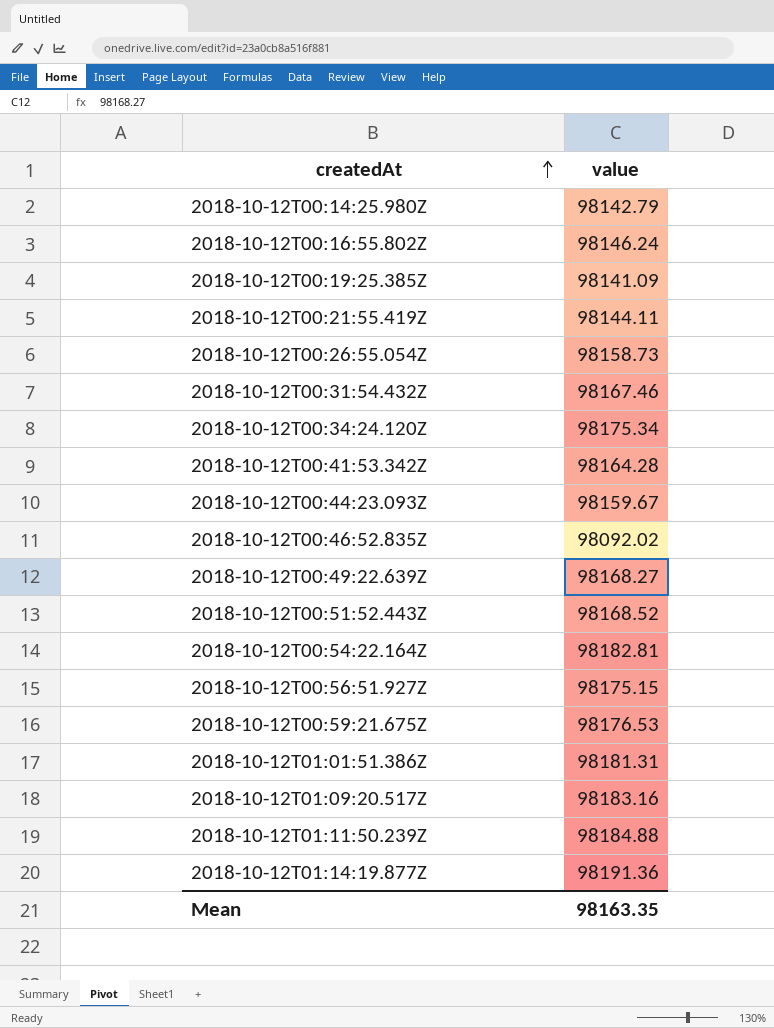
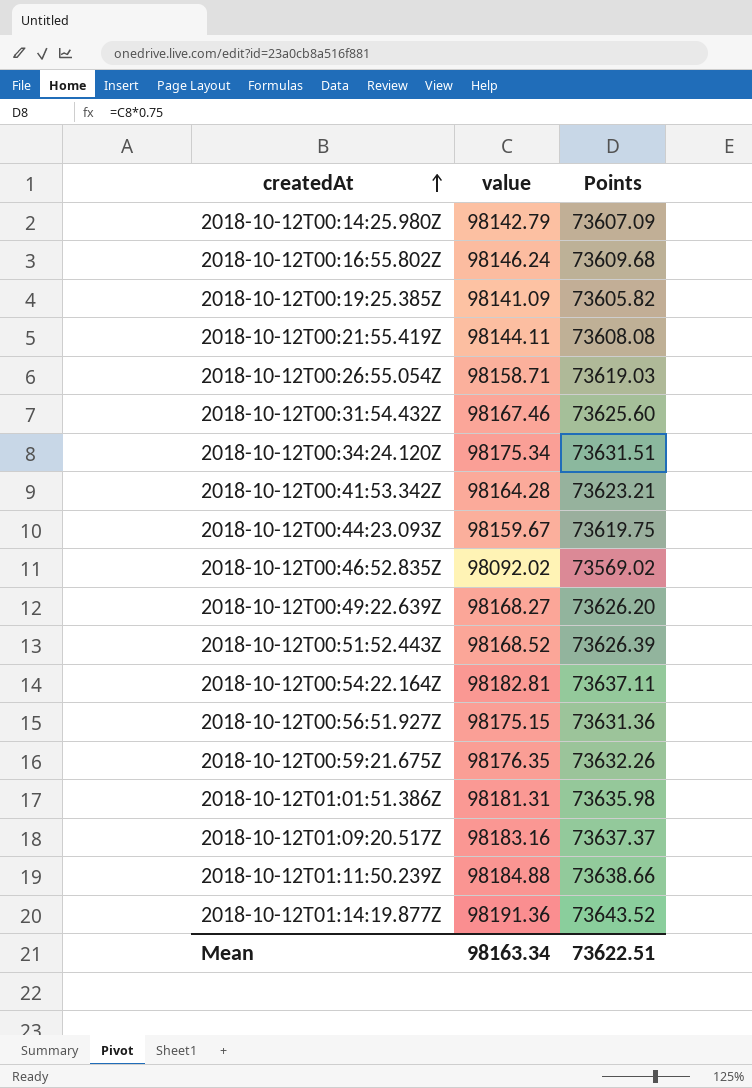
column Points | formula: none -> [value] * 0.75
2018-10-12T00:26:55.054Z | value: 98158.73 -> 98158.71
2018-10-12T00:59:21.675Z | value: 98176.53 -> 98176.35
Mean | value: 98163.35 -> 98163.34

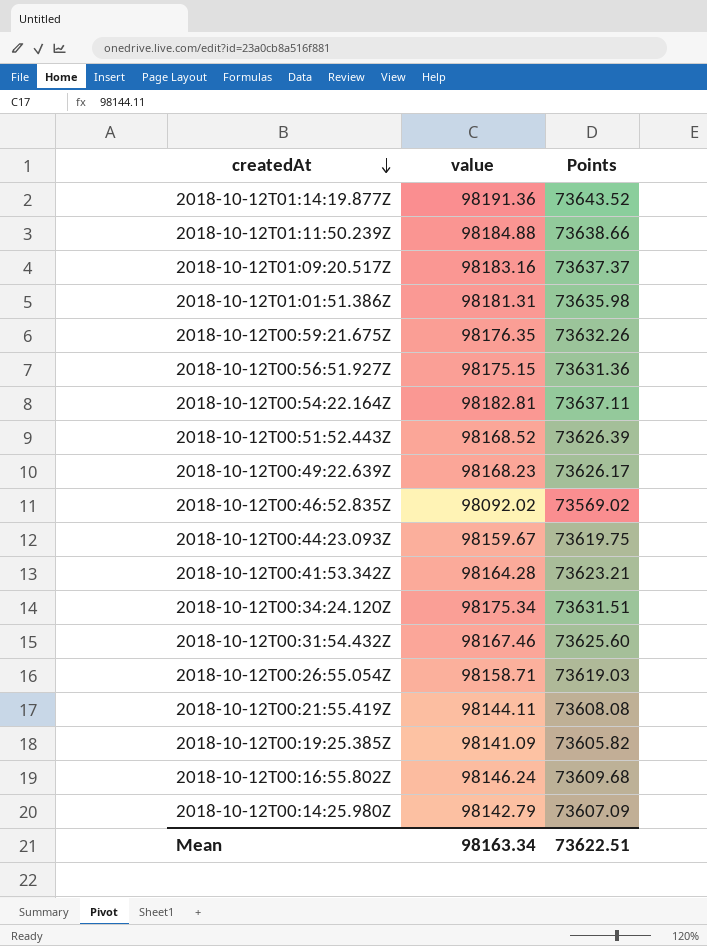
row order: createdAt ascending -> createdAt descending
2018-10-12T00:49:22.639Z | value: 98168.27 -> 98168.23
2018-10-12T00:49:22.639Z | Points: 73626.20 -> 73626.17

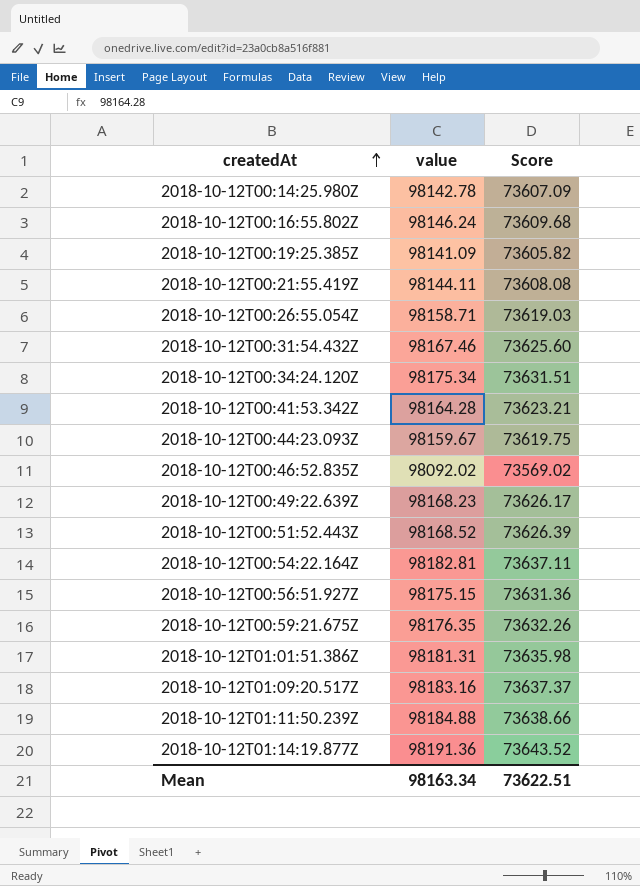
row order: createdAt descending -> createdAt ascending
column name: Points -> Score
2018-10-12T00:14:25.980Z | value: 98142.79 -> 98142.78

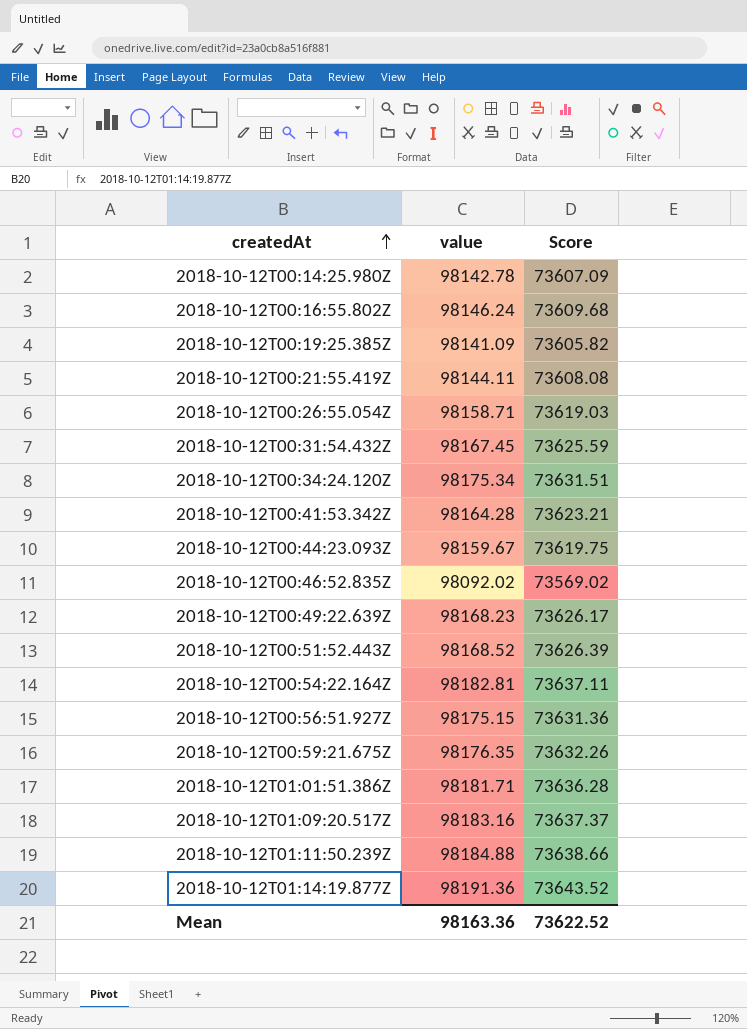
2018-10-12T00:31:54.432Z | value: 98167.46 -> 98167.45
2018-10-12T00:31:54.432Z | Score: 73625.60 -> 73625.59
2018-10-12T01:01:51.386Z | value: 98181.31 -> 98181.71
2018-10-12T01:01:51.386Z | Score: 73635.98 -> 73636.28
Mean | value: 98163.34 -> 98163.36
Mean | Score: 73622.51 -> 73622.52

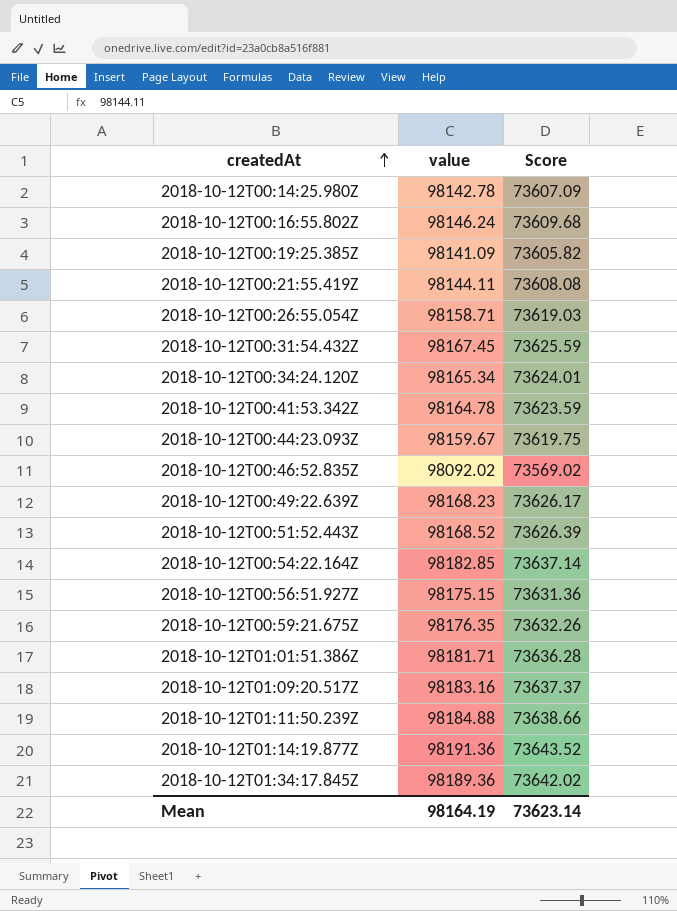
2018-10-12T00:34:24.120Z | value: 98175.34 -> 98165.34
2018-10-12T00:34:24.120Z | Score: 73631.51 -> 73624.01
2018-10-12T00:41:53.342Z | value: 98164.28 -> 98164.78
2018-10-12T00:41:53.342Z | Score: 73623.21 -> 73623.59
2018-10-12T00:54:22.164Z | value: 98182.81 -> 98182.85
2018-10-12T00:54:22.164Z | Score: 73637.11 -> 73637.14
row 2018-10-12T01:34:17.845Z: none -> 98189.36 | 73642.02
Mean | value: 98163.36 -> 98164.19
Mean | Score: 73622.52 -> 73623.14

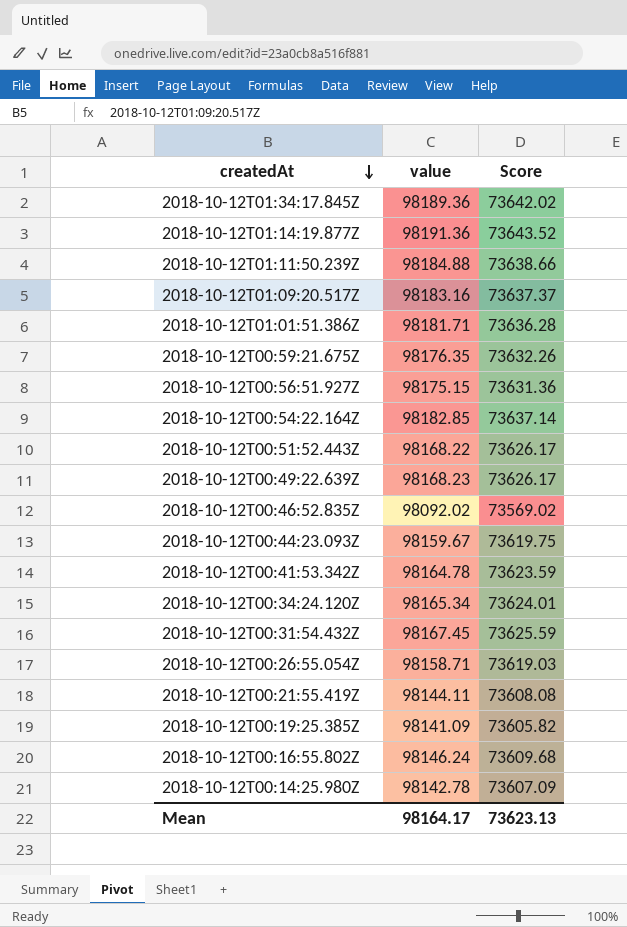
row order: createdAt ascending -> createdAt descending
2018-10-12T00:51:52.443Z | value: 98168.52 -> 98168.22
2018-10-12T00:51:52.443Z | Score: 73626.39 -> 73626.17
Mean | value: 98164.19 -> 98164.17
Mean | Score: 73623.14 -> 73623.13

